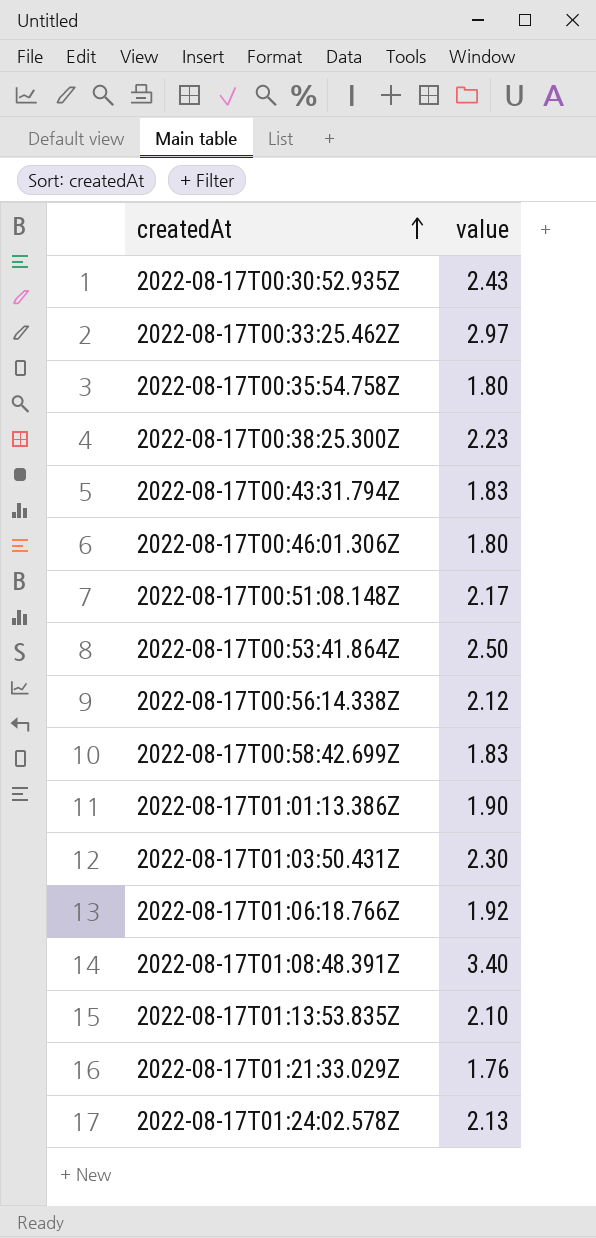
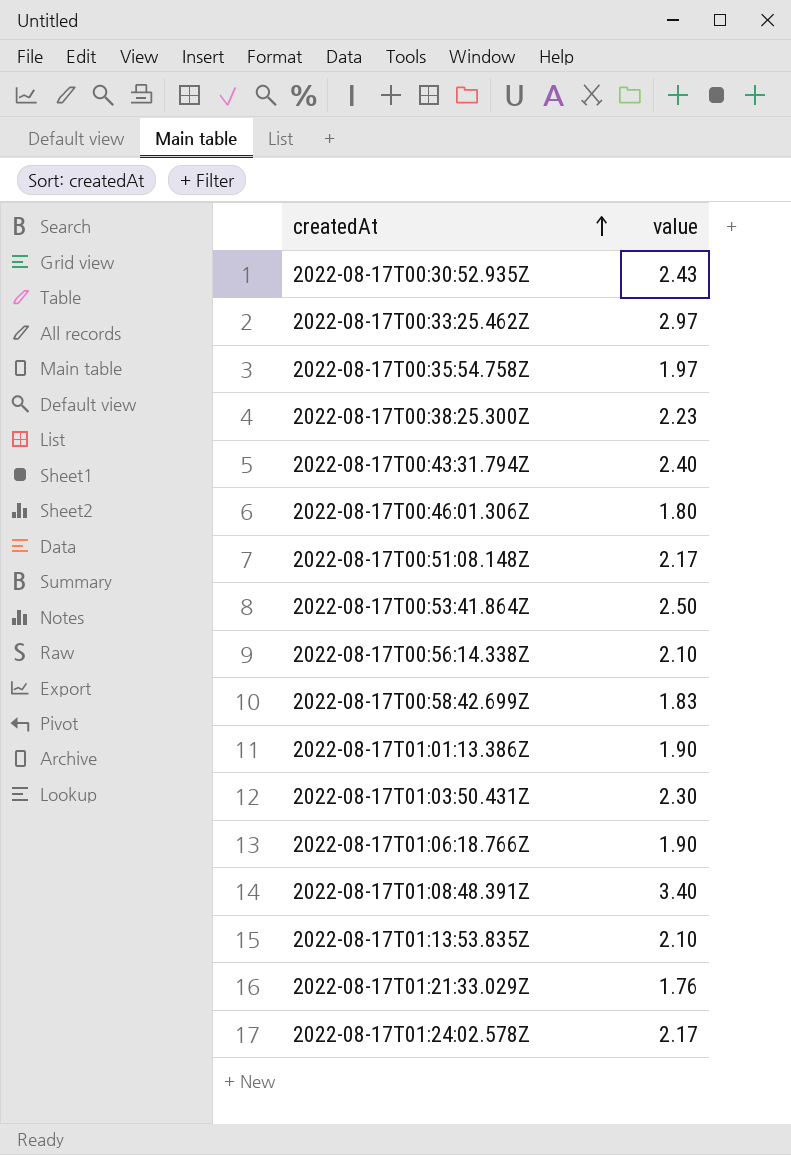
2022-08-17T00:35:54.758Z | value: 1.80 -> 1.97
2022-08-17T00:43:31.794Z | value: 1.83 -> 2.40
2022-08-17T00:56:14.338Z | value: 2.12 -> 2.10
2022-08-17T01:06:18.766Z | value: 1.92 -> 1.90
2022-08-17T01:24:02.578Z | value: 2.13 -> 2.17

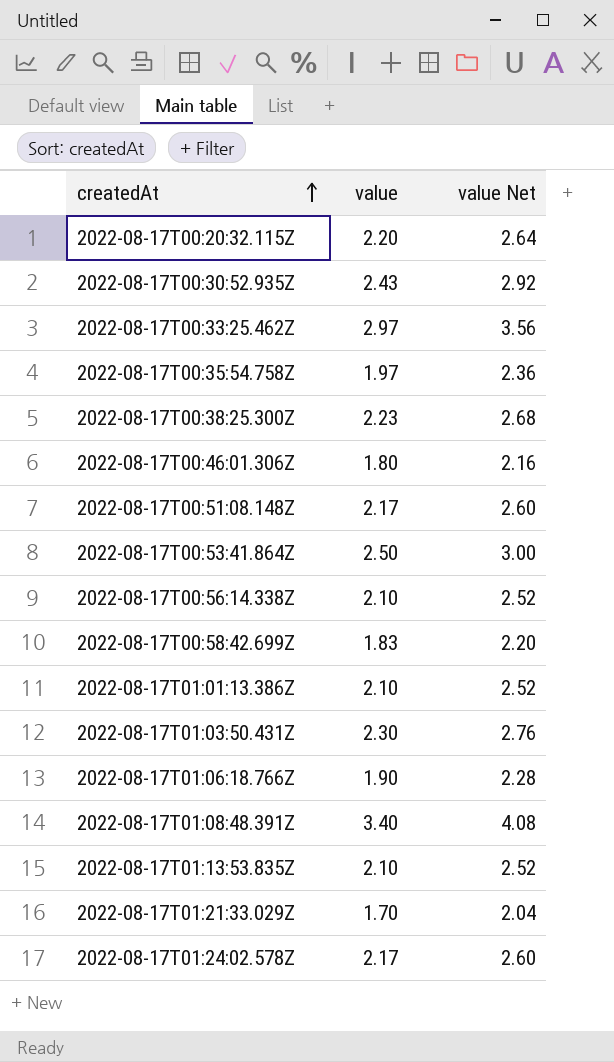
column value Net | formula: none -> [value] * 1.2
row 2022-08-17T00:43:31.794Z: 2.40 -> none
row 2022-08-17T00:20:32.115Z: none -> 2.20 | 2.64
2022-08-17T01:01:13.386Z | value: 1.90 -> 2.10
2022-08-17T01:21:33.029Z | value: 1.76 -> 1.70

